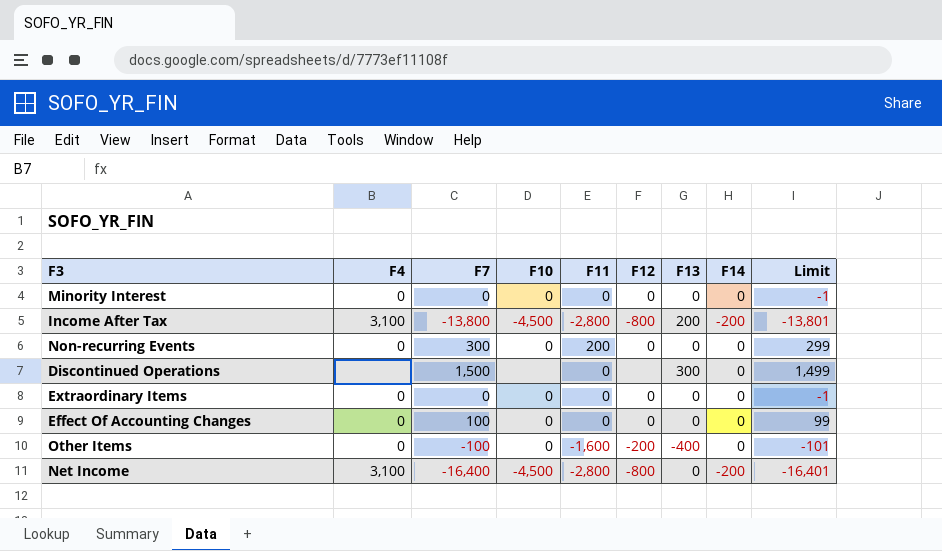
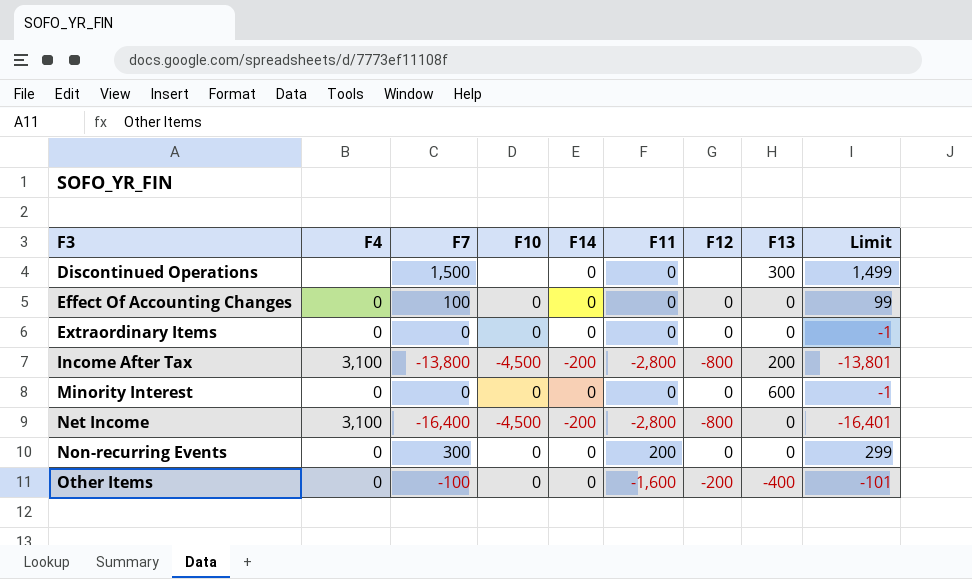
row order: none -> F3 ascending
column F14 | position: 8 -> 5
Minority Interest | F13: 0 -> 600

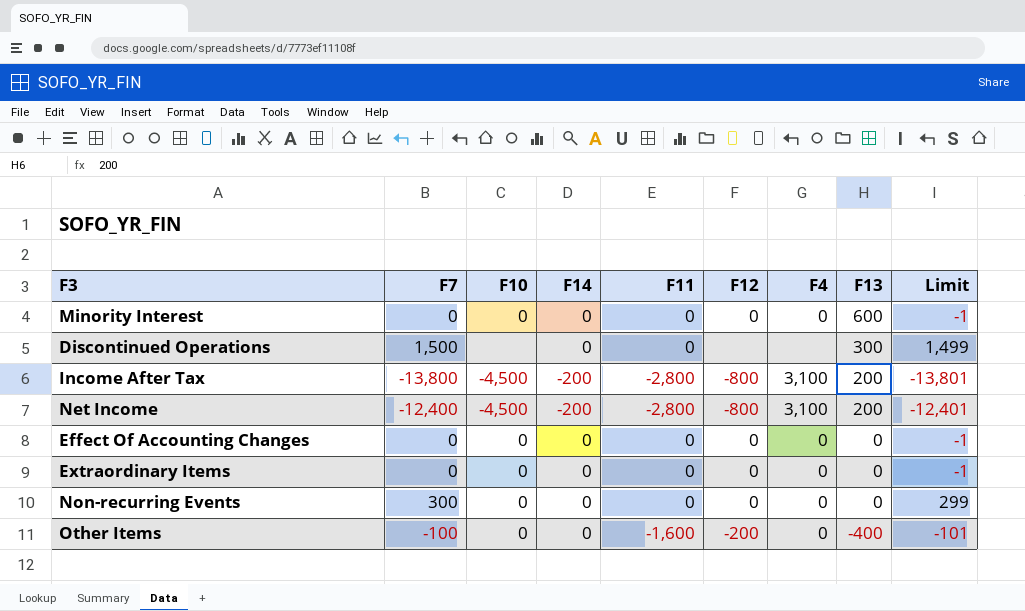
row order: F3 ascending -> F13 descending
column F4 | position: 2 -> 7
Net Income | F7: -16,400 -> -12,400
Net Income | F13: 0 -> 200
Net Income | Limit: -16,401 -> -12,401
Effect Of Accounting Changes | F7: 100 -> 0
Effect Of Accounting Changes | Limit: 99 -> -1
Non-recurring Events | F11: 200 -> 0

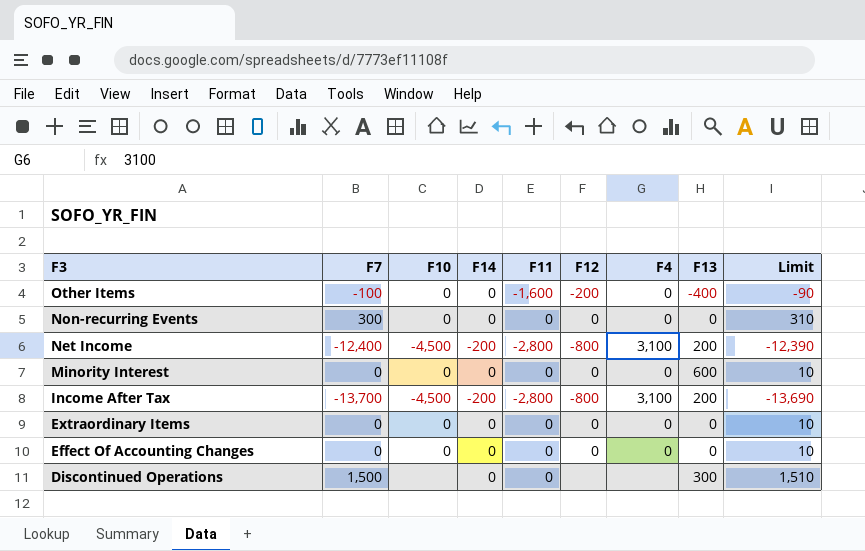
row order: F13 descending -> F3 descending
column Limit | formula: [F7] - 1 -> [F7] + 10
Income After Tax | F7: -13,800 -> -13,700

